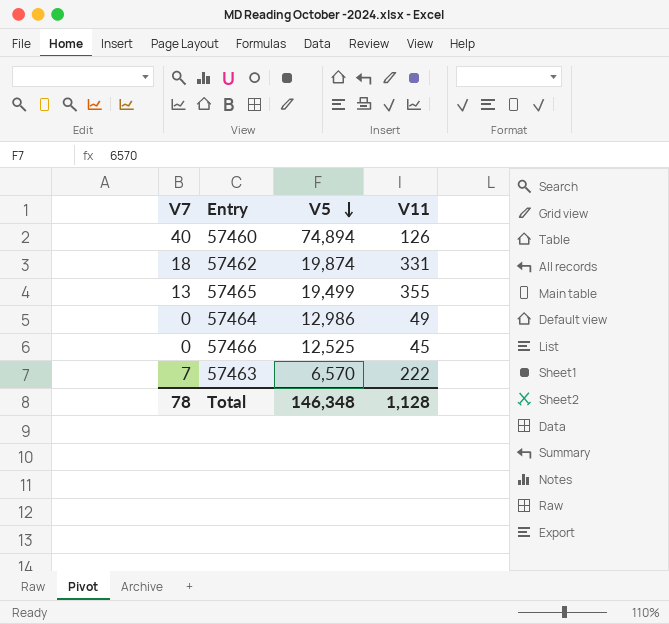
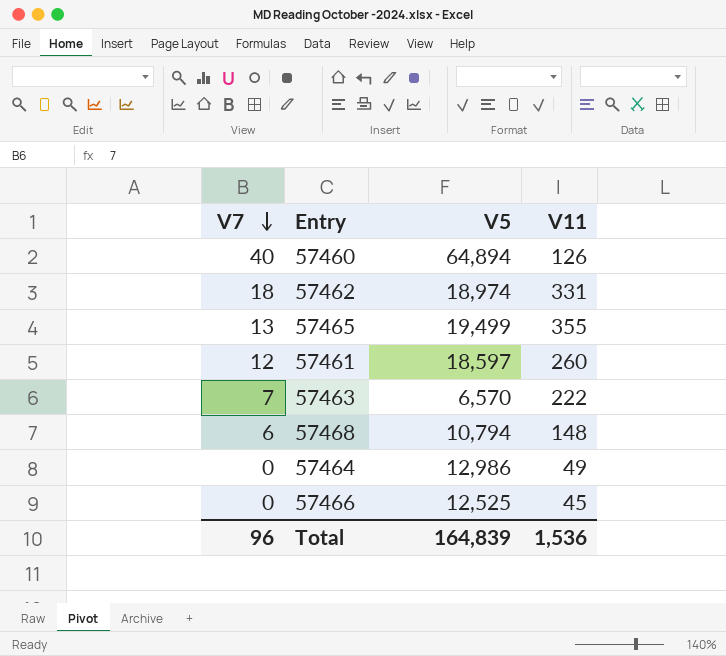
row order: V5 descending -> V7 descending
57460 | V5: 74,894 -> 64,894
57462 | V5: 19,874 -> 18,974
row 57461: none -> 12 | 18,597 | 260
row 57468: none -> 6 | 10,794 | 148
Total | V7: 78 -> 96
Total | V5: 146,348 -> 164,839
Total | V11: 1,128 -> 1,536

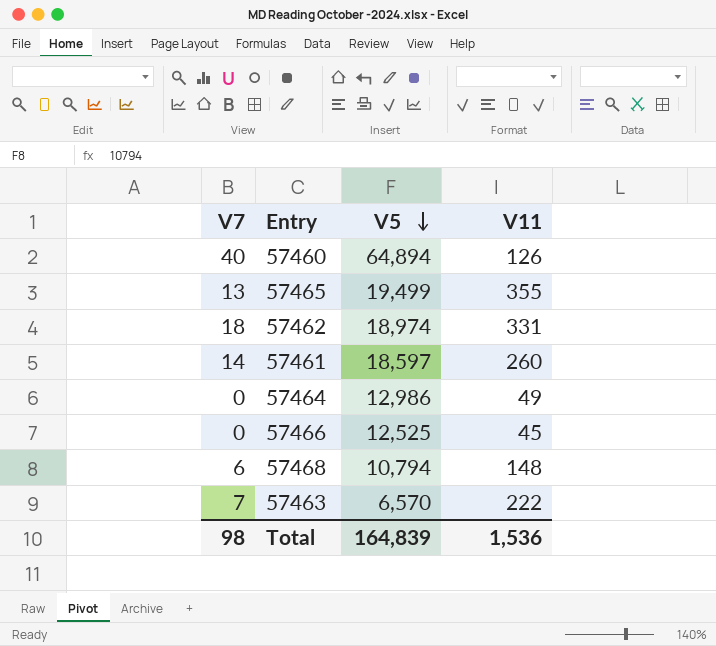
row order: V7 descending -> V5 descending
57461 | V7: 12 -> 14
Total | V7: 96 -> 98

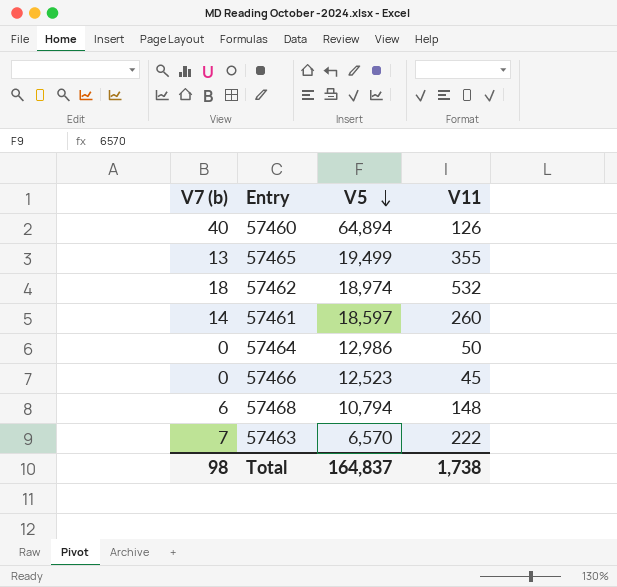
column name: V7 -> V7 (b)
57462 | V11: 331 -> 532
57464 | V11: 49 -> 50
57466 | V5: 12,525 -> 12,523
Total | V5: 164,839 -> 164,837
Total | V11: 1,536 -> 1,738

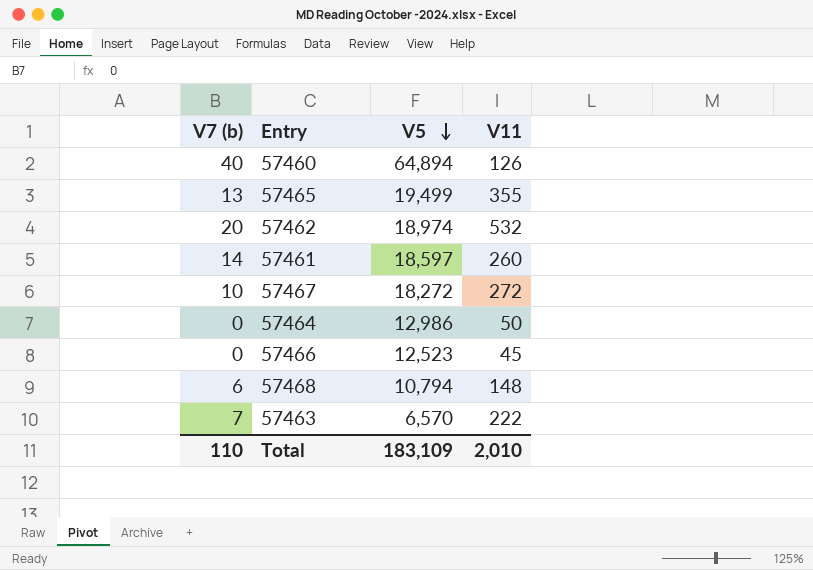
57462 | V7 (b): 18 -> 20
row 57467: none -> 10 | 18,272 | 272
Total | V7 (b): 98 -> 110
Total | V5: 164,837 -> 183,109
Total | V11: 1,738 -> 2,010

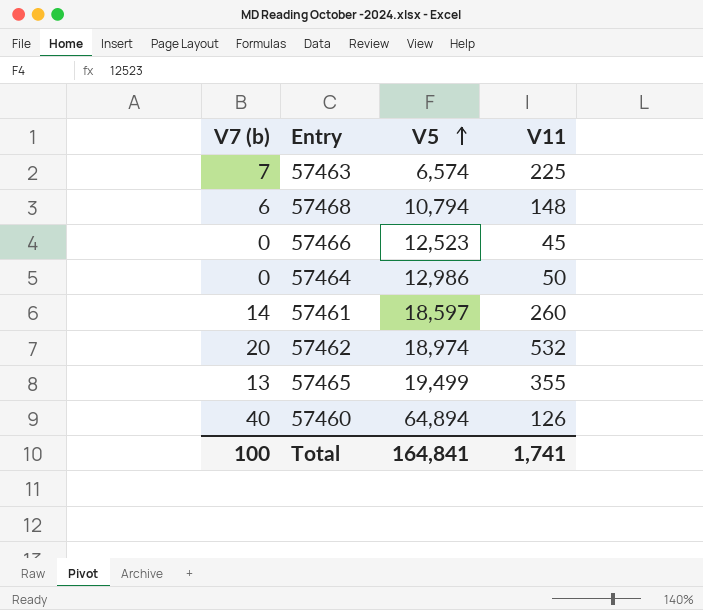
row order: V5 descending -> V5 ascending
row 57467: 10 | 18,272 | 272 -> none
57463 | V5: 6,570 -> 6,574
57463 | V11: 222 -> 225
Total | V7 (b): 110 -> 100
Total | V5: 183,109 -> 164,841
Total | V11: 2,010 -> 1,741

